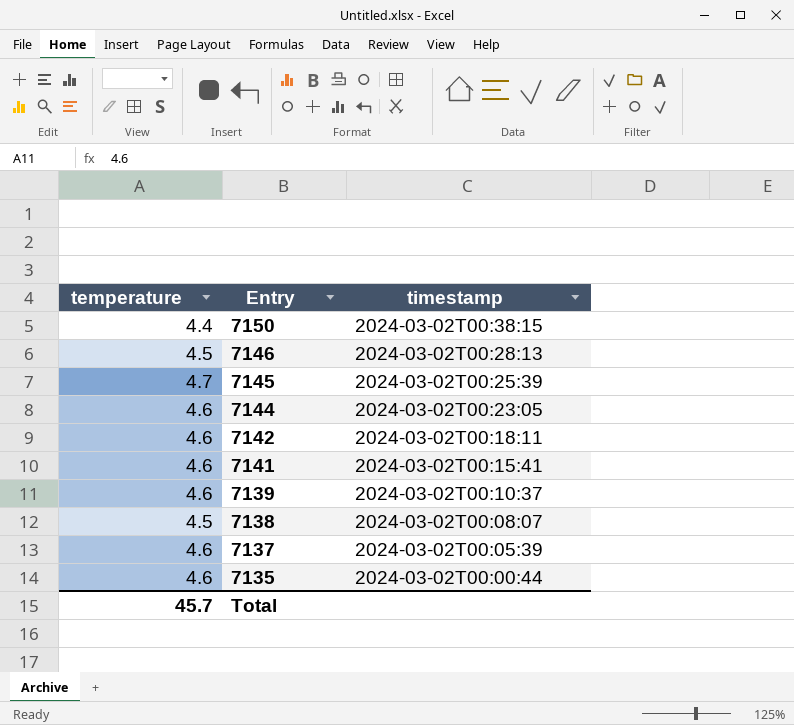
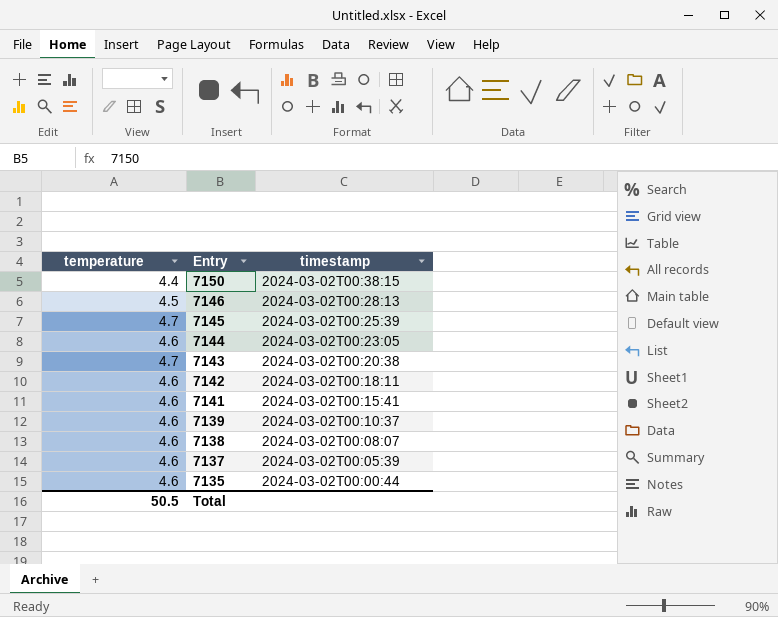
row 7143: none -> 4.7 | 2024-03-02T00:20:38
7138 | temperature: 4.5 -> 4.6
Total | temperature: 45.7 -> 50.5

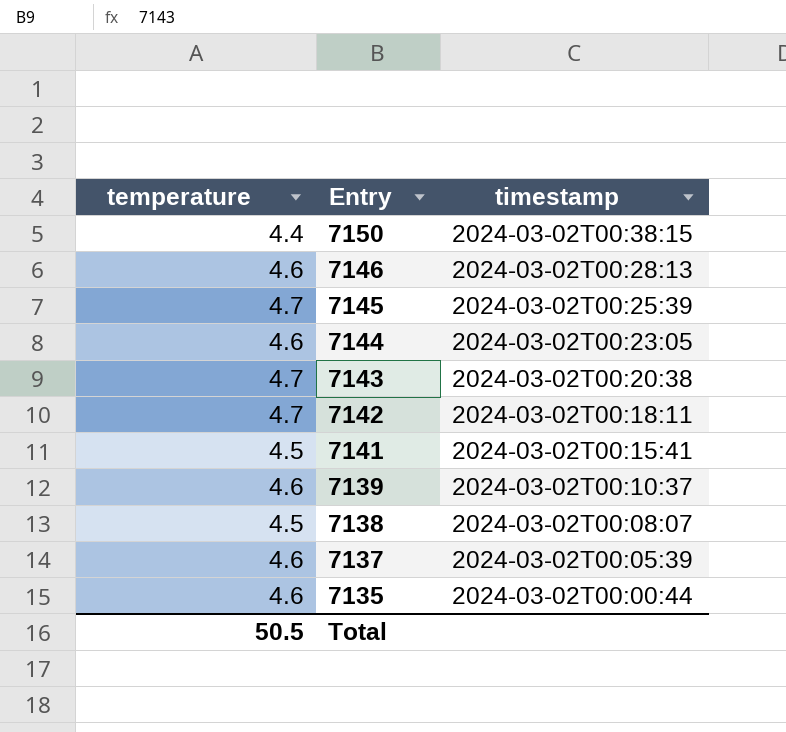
7146 | temperature: 4.5 -> 4.6
7142 | temperature: 4.6 -> 4.7
7141 | temperature: 4.6 -> 4.5
7138 | temperature: 4.6 -> 4.5

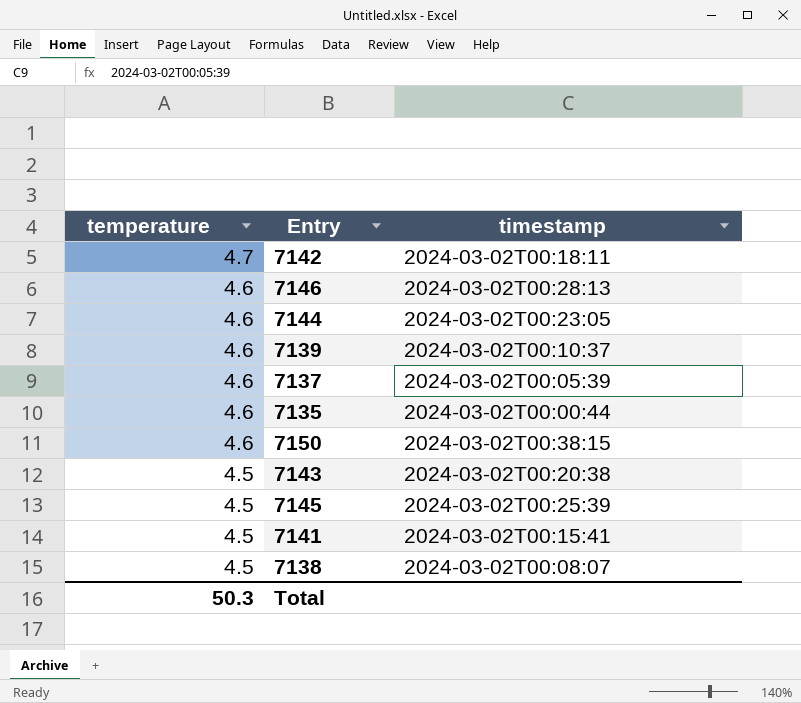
row order: Entry descending -> temperature descending
7150 | temperature: 4.4 -> 4.6
7143 | temperature: 4.7 -> 4.5
7145 | temperature: 4.7 -> 4.5
Total | temperature: 50.5 -> 50.3

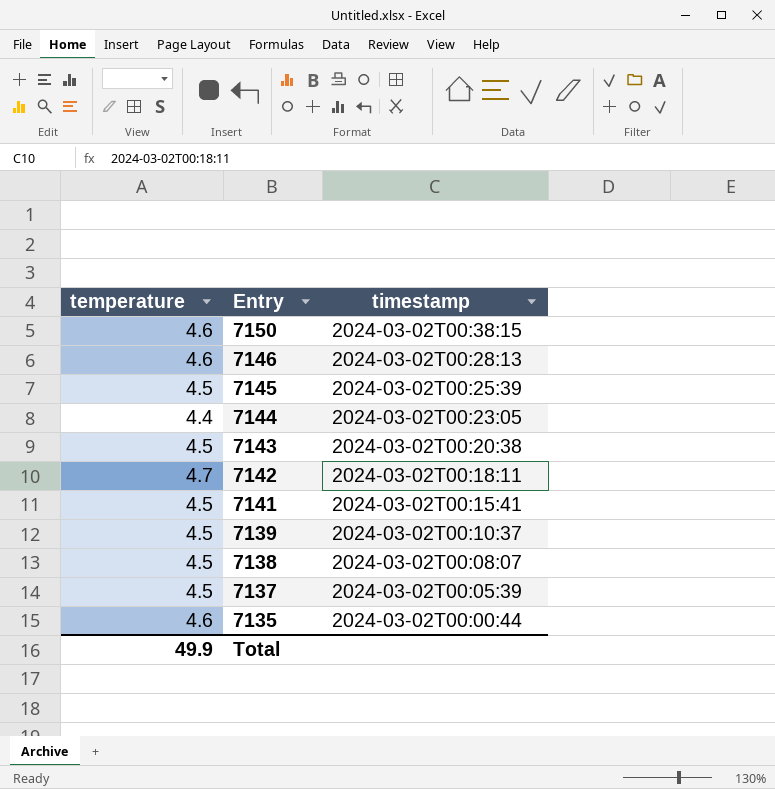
row order: temperature descending -> Entry descending
7144 | temperature: 4.6 -> 4.4
7139 | temperature: 4.6 -> 4.5
7137 | temperature: 4.6 -> 4.5
Total | temperature: 50.3 -> 49.9

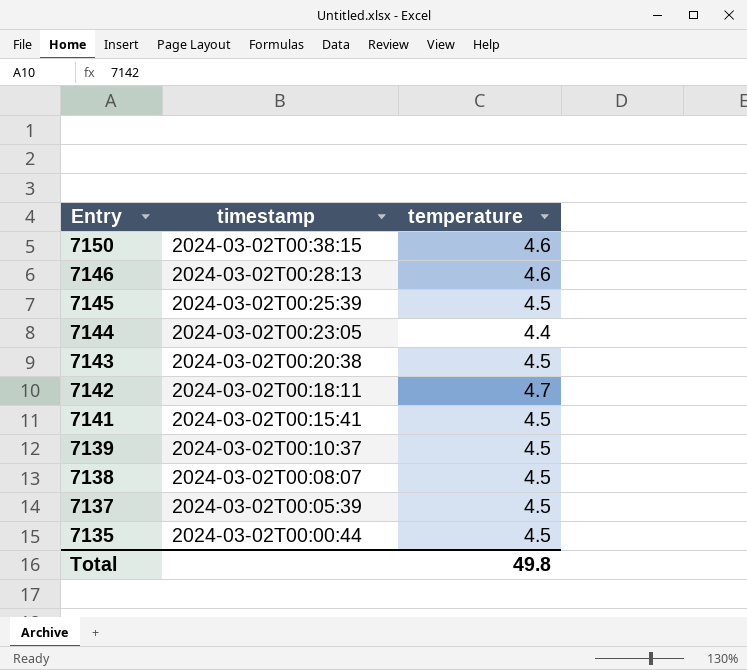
column temperature | position: 1 -> 3
7135 | temperature: 4.6 -> 4.5
Total | temperature: 49.9 -> 49.8

